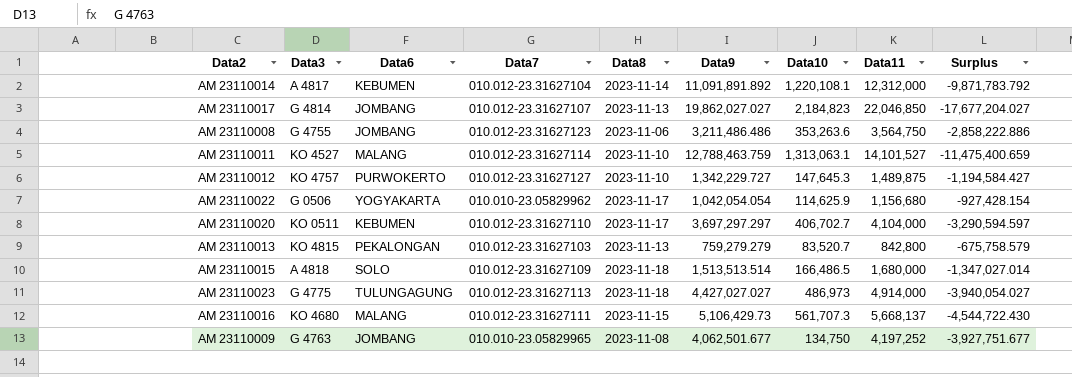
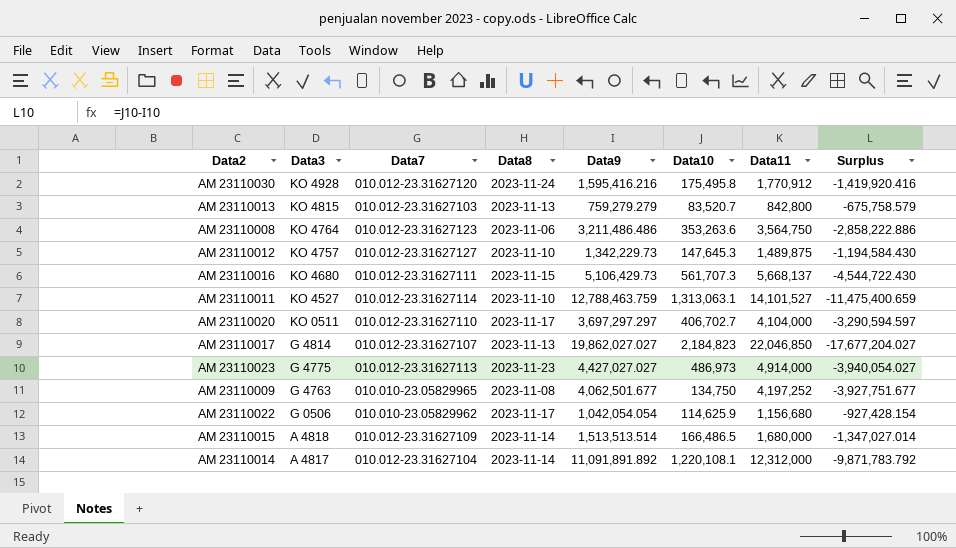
row order: none -> Data3 descending
column Data6 | position: 3 -> none
row AM 23110030: none -> KO 4928 | 010.012-23.31627120 | 2023-11-24 | 1,595,416.216 | 175,495.8 | 1,770,912 | -1,419,920.416
AM 23110008 | Data3: G 4755 -> KO 4764
AM 23110012 | Data9: 1,342,229.727 -> 1,342,229.73
AM 23110012 | Surplus: -1,194,584.427 -> -1,194,584.430
AM 23110023 | Data8: 2023-11-18 -> 2023-11-23
AM 23110015 | Data8: 2023-11-18 -> 2023-11-14

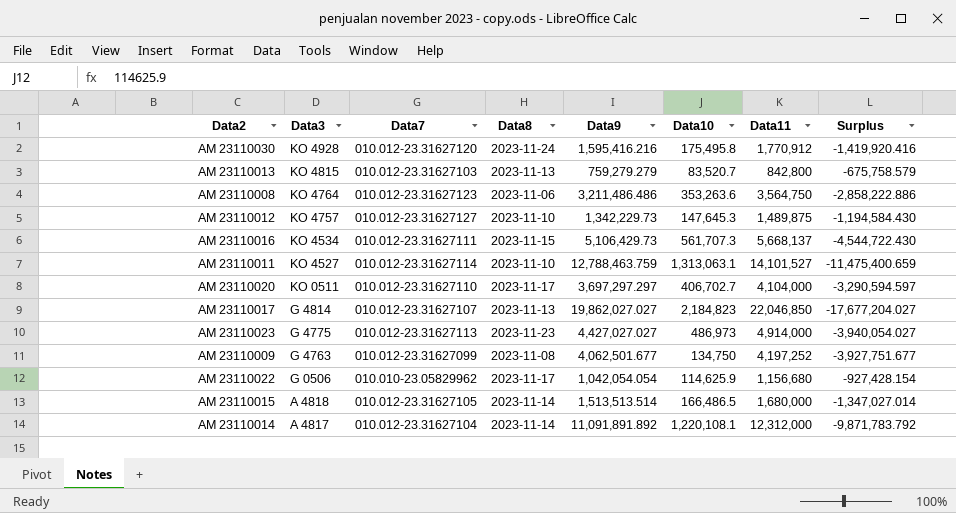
AM 23110016 | Data3: KO 4680 -> KO 4534
AM 23110009 | Data7: 010.010-23.05829965 -> 010.012-23.31627099
AM 23110015 | Data7: 010.012-23.31627109 -> 010.012-23.31627105

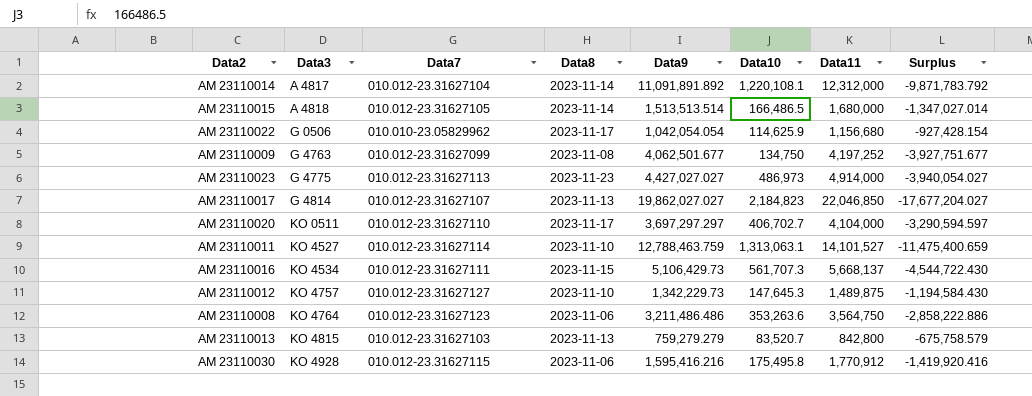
row order: Data3 descending -> Data3 ascending
AM 23110030 | Data7: 010.012-23.31627120 -> 010.012-23.31627115
AM 23110030 | Data8: 2023-11-24 -> 2023-11-06

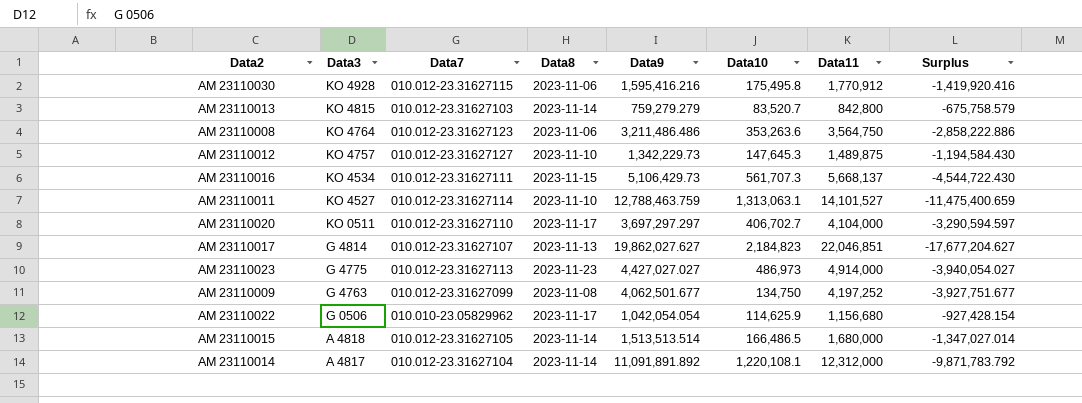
row order: Data3 ascending -> Data3 descending
AM 23110013 | Data8: 2023-11-13 -> 2023-11-14
AM 23110017 | Data9: 19,862,027.027 -> 19,862,027.627
AM 23110017 | Data11: 22,046,850 -> 22,046,851
AM 23110017 | Surplus: -17,677,204.027 -> -17,677,204.627

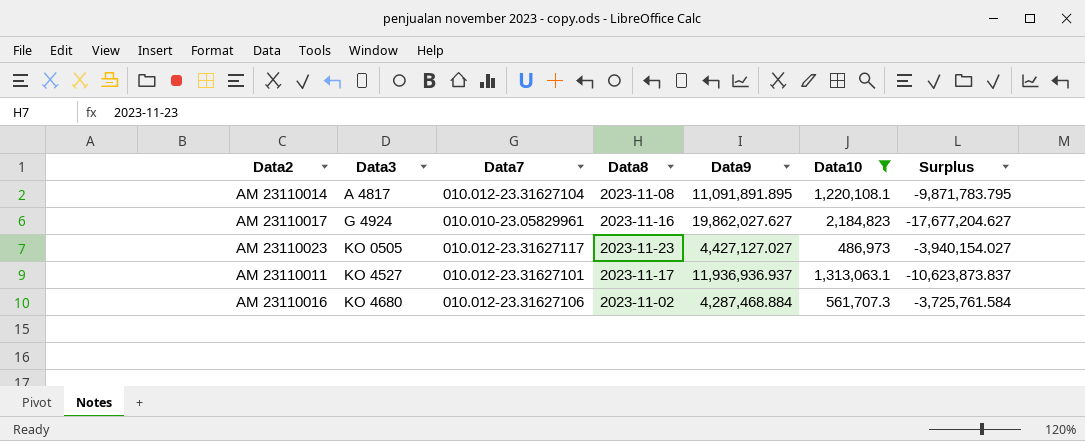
filter: none -> Data10 >= 486,973
row order: Data3 descending -> Data3 ascending
column Data11 | formula: [Data9] + [Data10] -> none
AM 23110014 | Data8: 2023-11-14 -> 2023-11-08
AM 23110014 | Data9: 11,091,891.892 -> 11,091,891.895
AM 23110014 | Surplus: -9,871,783.792 -> -9,871,783.795
AM 23110017 | Data3: G 4814 -> G 4924
AM 23110017 | Data7: 010.012-23.31627107 -> 010.010-23.05829961
AM 23110017 | Data8: 2023-11-13 -> 2023-11-16
AM 23110023 | Data3: G 4775 -> KO 0505
AM 23110023 | Data7: 010.012-23.31627113 -> 010.012-23.31627117
AM 23110023 | Data9: 4,427,027.027 -> 4,427,127.027
AM 23110023 | Surplus: -3,940,054.027 -> -3,940,154.027
AM 23110011 | Data7: 010.012-23.31627114 -> 010.012-23.31627101
AM 23110011 | Data8: 2023-11-10 -> 2023-11-17
AM 23110011 | Data9: 12,788,463.759 -> 11,936,936.937
AM 23110011 | Surplus: -11,475,400.659 -> -10,623,873.837
AM 23110016 | Data3: KO 4534 -> KO 4680
AM 23110016 | Data7: 010.012-23.31627111 -> 010.012-23.31627106
AM 23110016 | Data8: 2023-11-15 -> 2023-11-02
AM 23110016 | Data9: 5,106,429.73 -> 4,287,468.884
AM 23110016 | Surplus: -4,544,722.430 -> -3,725,761.584

